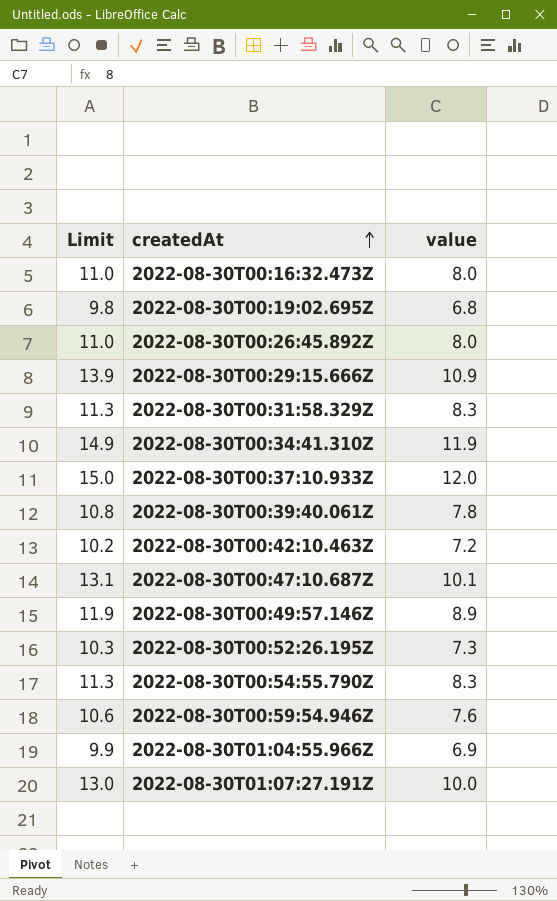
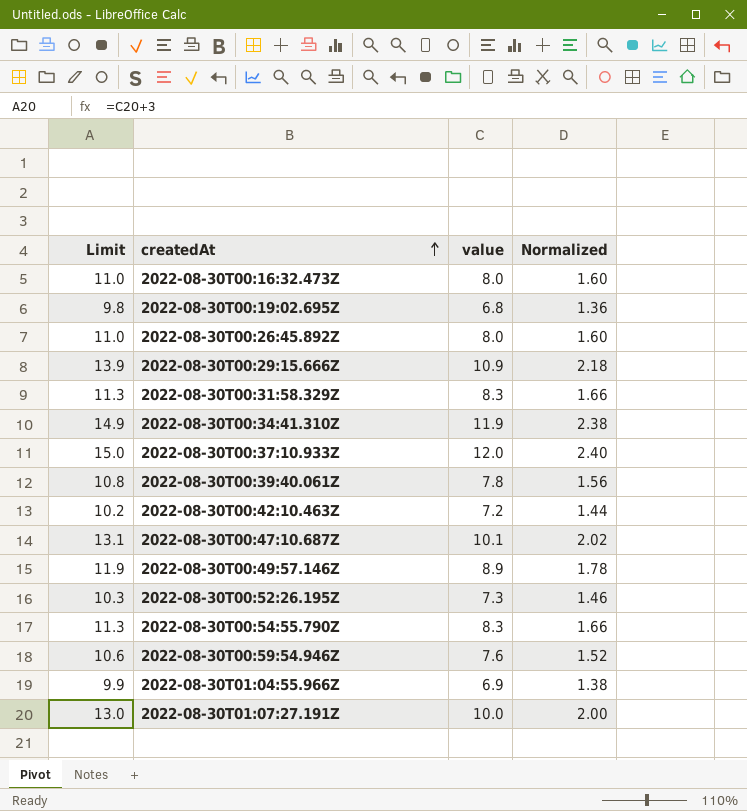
column Normalized | formula: none -> [value] * 0.2

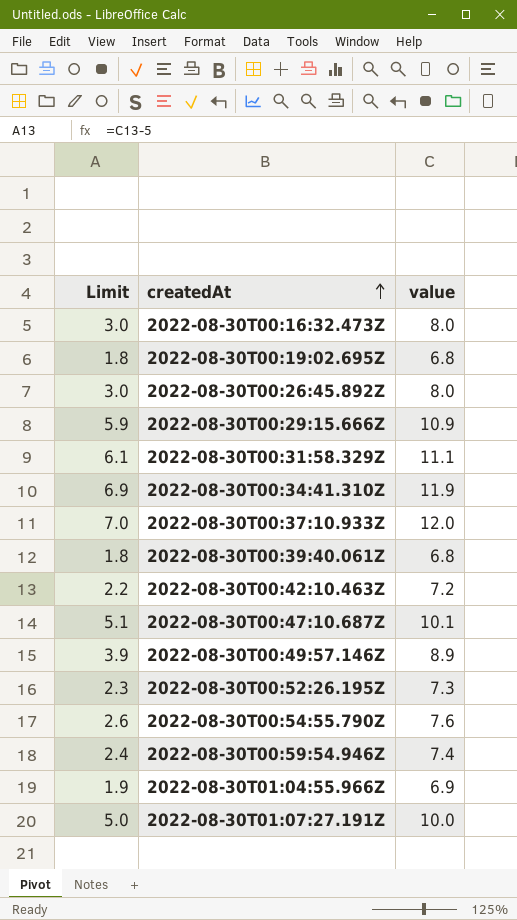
column Normalized | formula: [value] * 0.2 -> none
column Limit | formula: [value] + 3 -> [value] - 5
2022-08-30T00:31:58.329Z | value: 8.3 -> 11.1
2022-08-30T00:39:40.061Z | value: 7.8 -> 6.8
2022-08-30T00:54:55.790Z | value: 8.3 -> 7.6
2022-08-30T00:59:54.946Z | value: 7.6 -> 7.4

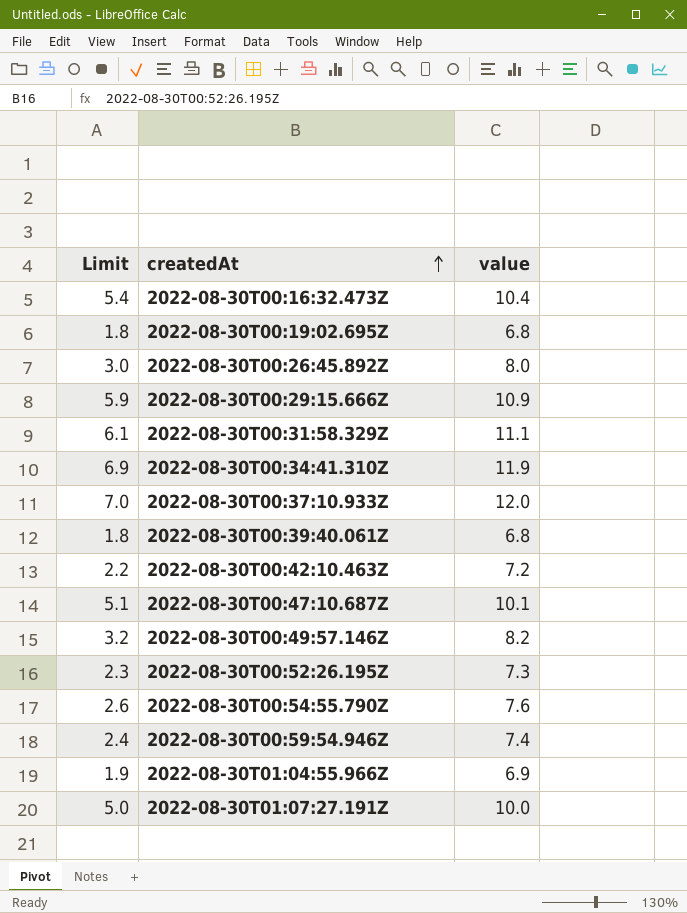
2022-08-30T00:16:32.473Z | Limit: 3.0 -> 5.4
2022-08-30T00:16:32.473Z | value: 8.0 -> 10.4
2022-08-30T00:49:57.146Z | Limit: 3.9 -> 3.2
2022-08-30T00:49:57.146Z | value: 8.9 -> 8.2

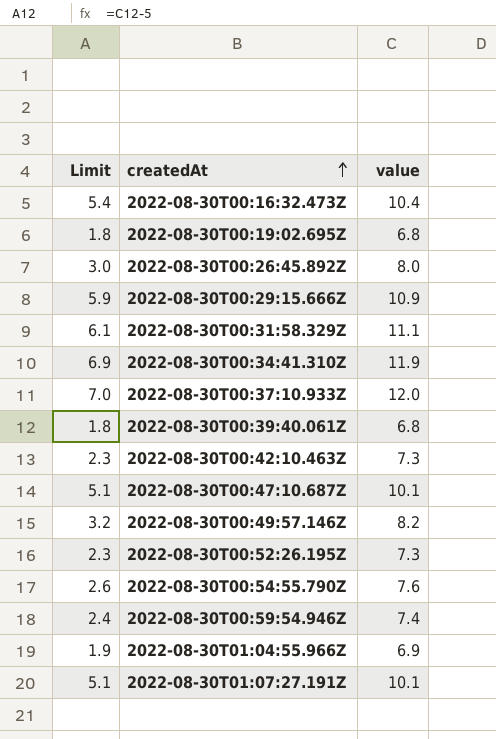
2022-08-30T00:42:10.463Z | Limit: 2.2 -> 2.3
2022-08-30T00:42:10.463Z | value: 7.2 -> 7.3
2022-08-30T01:07:27.191Z | Limit: 5.0 -> 5.1
2022-08-30T01:07:27.191Z | value: 10.0 -> 10.1

